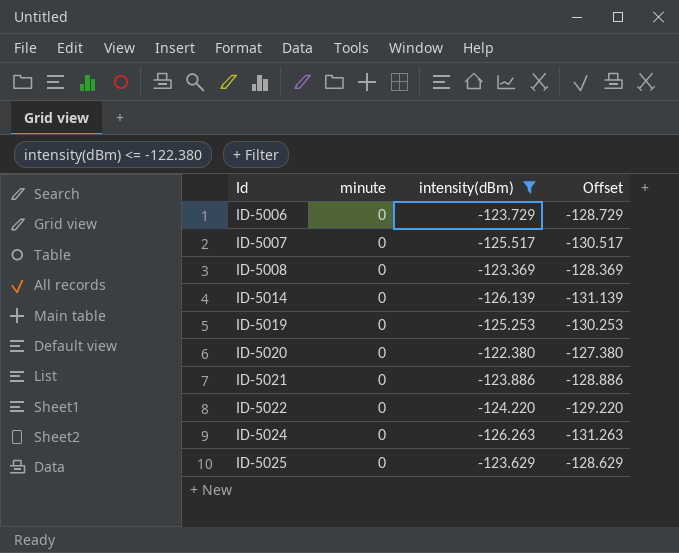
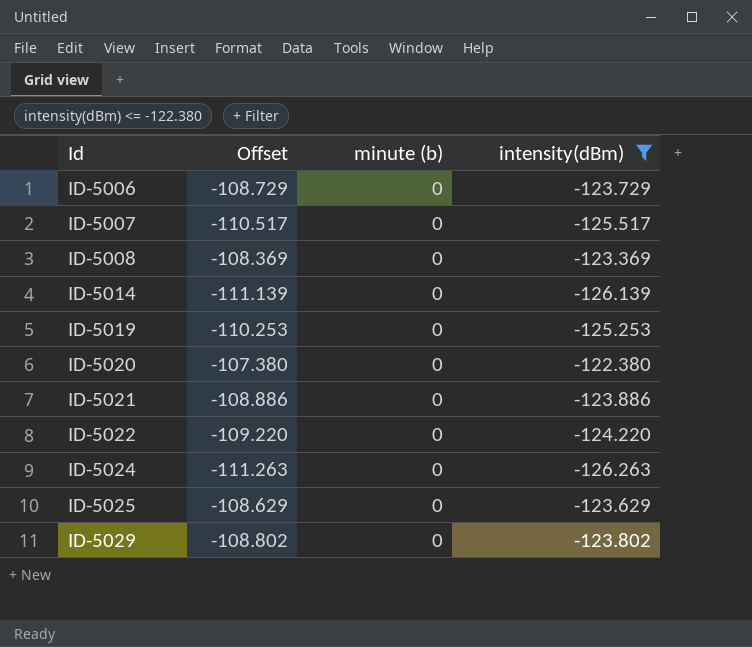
column Offset | formula: [intensity(dBm)] - 5 -> [intensity(dBm)] + 15
column Offset | position: 4 -> 2
column name: minute -> minute (b)
row ID-5029: none -> -108.802 | 0 | -123.802

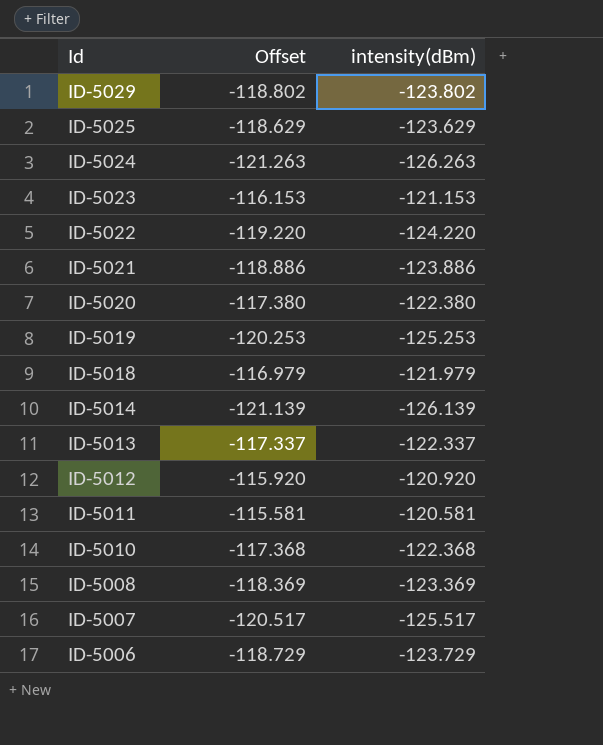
filter: intensity(dBm) <= -122.380 -> none
row order: Id ascending -> Id descending
column minute (b) | position: 3 -> none
column Offset | formula: [intensity(dBm)] + 15 -> [intensity(dBm)] + 5

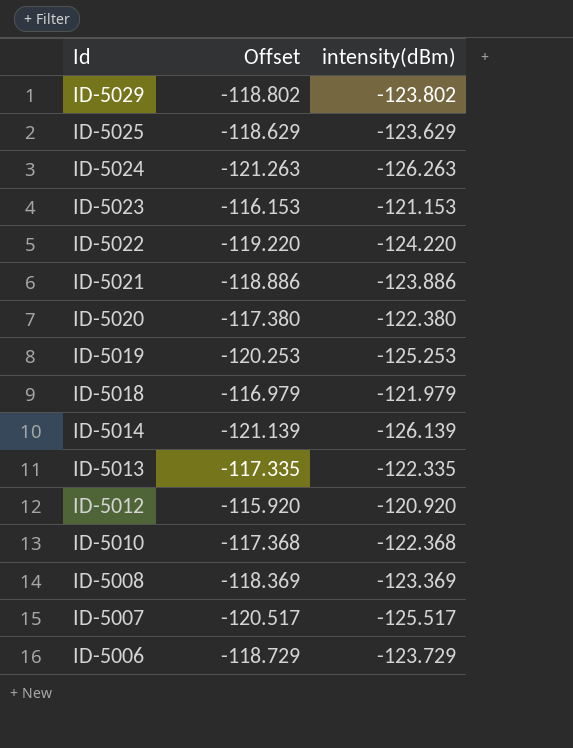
row ID-5011: -115.581 | -120.581 -> none
ID-5013 | Offset: -117.337 -> -117.335
ID-5013 | intensity(dBm): -122.337 -> -122.335

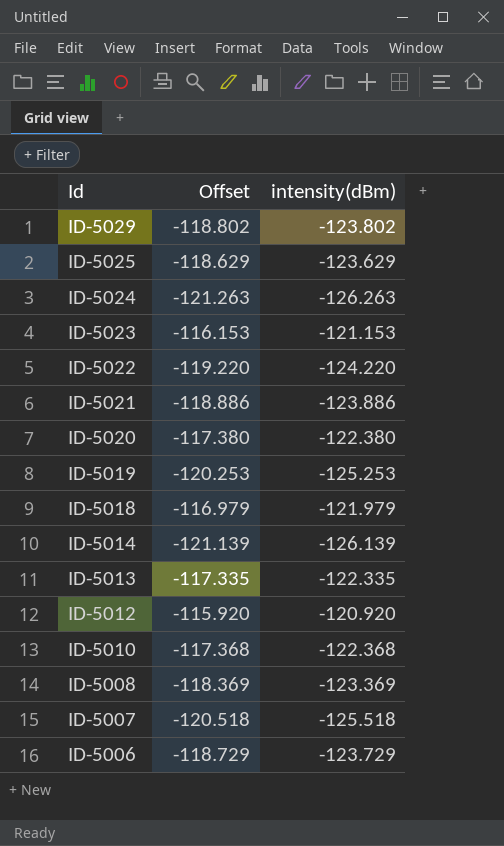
ID-5007 | Offset: -120.517 -> -120.518
ID-5007 | intensity(dBm): -125.517 -> -125.518

